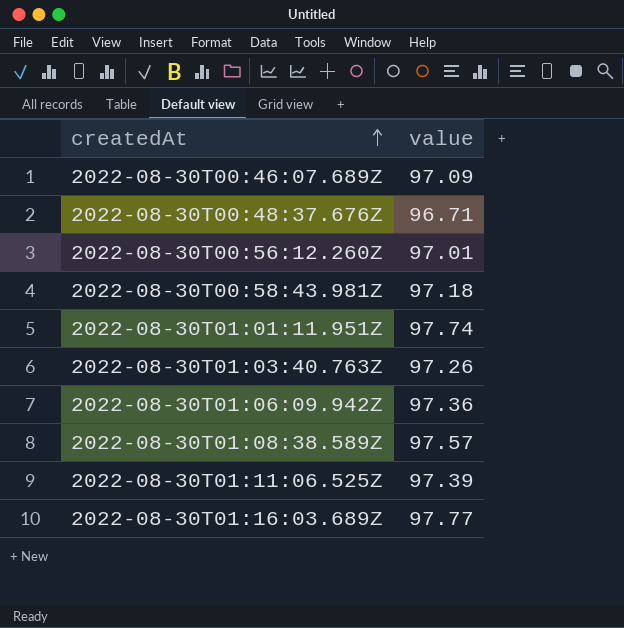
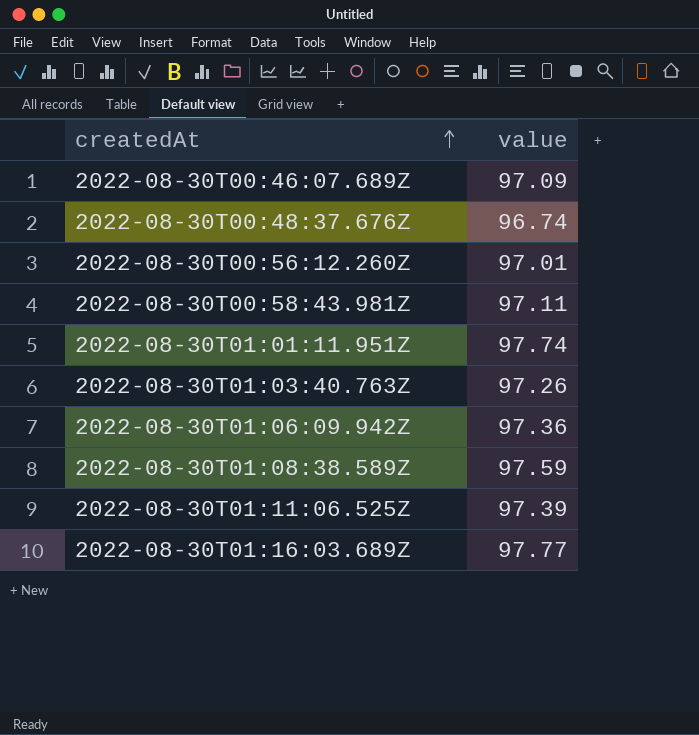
2022-08-30T00:48:37.676Z | value: 96.71 -> 96.74
2022-08-30T00:58:43.981Z | value: 97.18 -> 97.11
2022-08-30T01:08:38.589Z | value: 97.57 -> 97.59

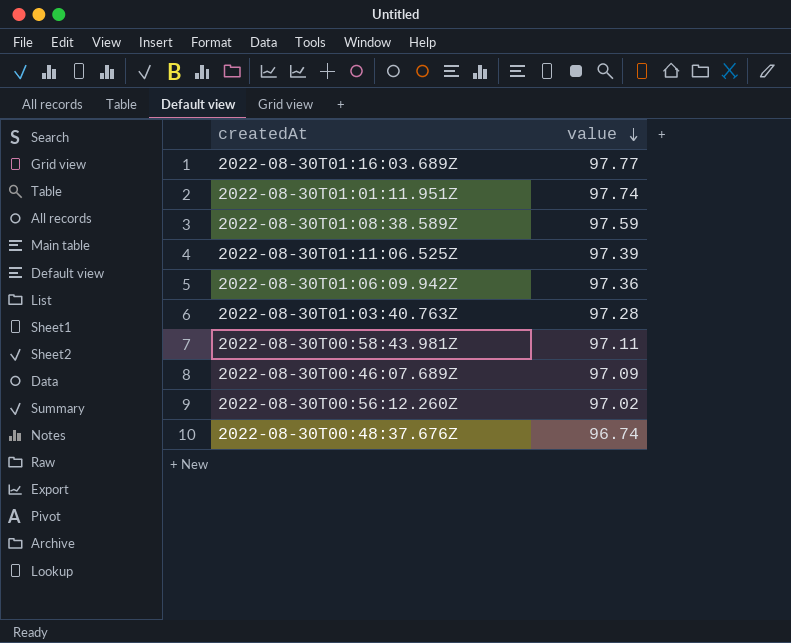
row order: createdAt ascending -> value descending
2022-08-30T01:03:40.763Z | value: 97.26 -> 97.28
2022-08-30T00:56:12.260Z | value: 97.01 -> 97.02

